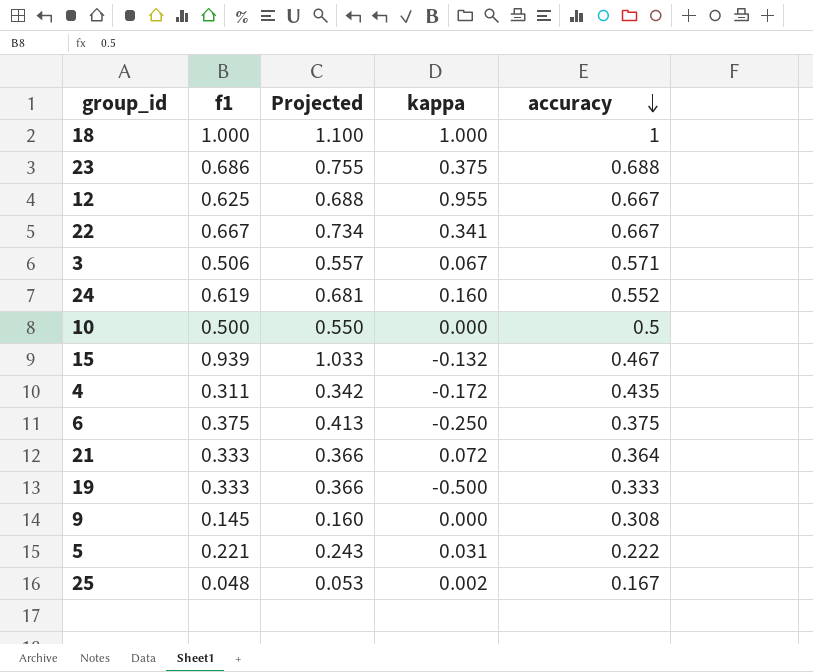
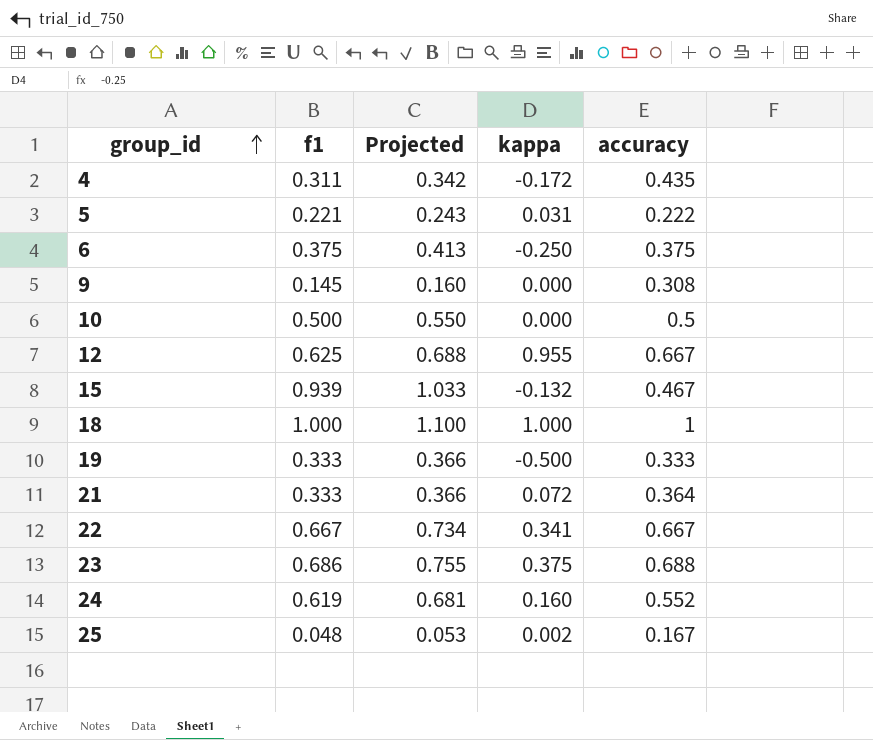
row order: accuracy descending -> group_id ascending
row 3: 0.506 | 0.557 | 0.067 | 0.571 -> none

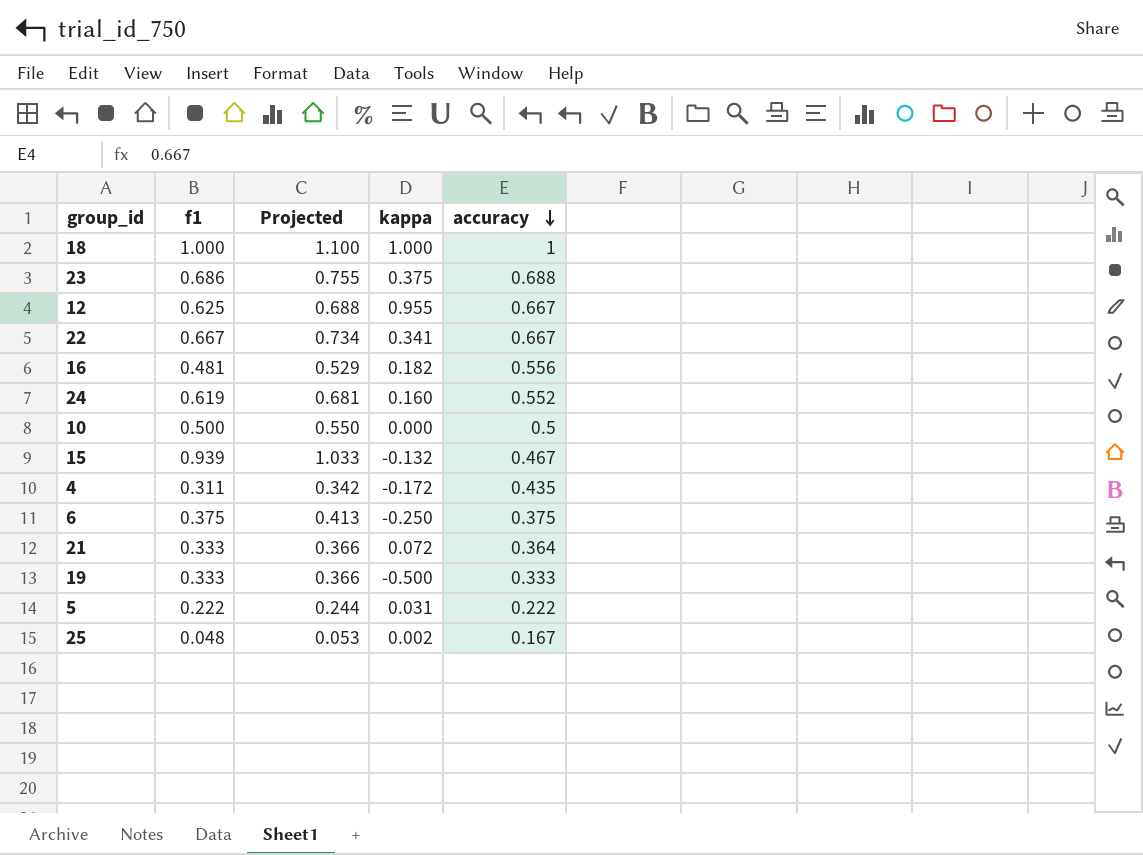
row order: group_id ascending -> accuracy descending
row 9: 0.145 | 0.160 | 0.000 | 0.308 -> none
row 16: none -> 0.481 | 0.529 | 0.182 | 0.556
5 | f1: 0.221 -> 0.222
5 | Projected: 0.243 -> 0.244

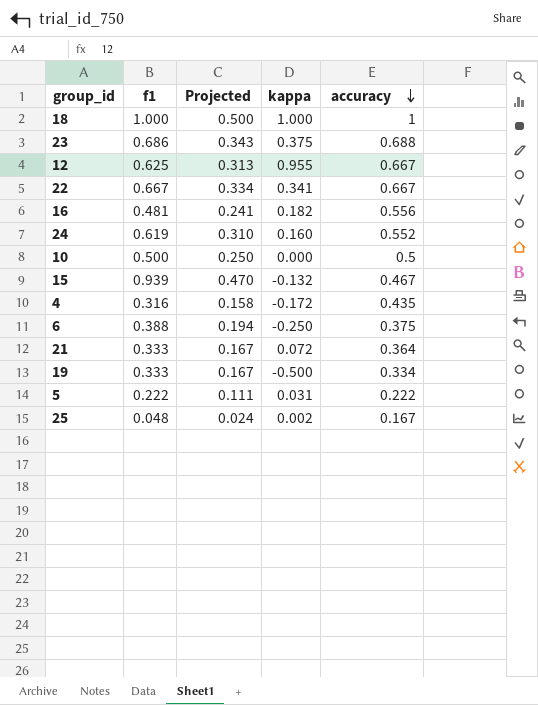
column Projected | formula: [f1] * 1.1 -> [f1] * 0.5
4 | f1: 0.311 -> 0.316
6 | f1: 0.375 -> 0.388
19 | accuracy: 0.333 -> 0.334

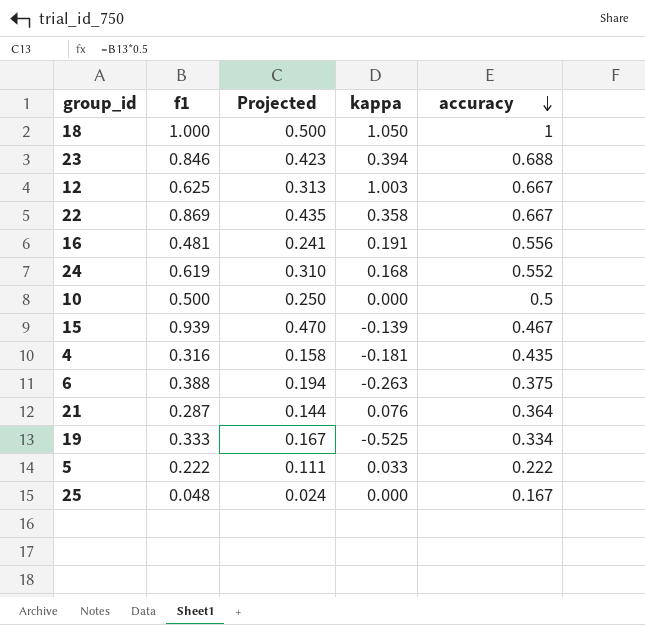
18 | kappa: 1.000 -> 1.050
23 | f1: 0.686 -> 0.846
23 | Projected: 0.343 -> 0.423
23 | kappa: 0.375 -> 0.394
12 | kappa: 0.955 -> 1.003
22 | f1: 0.667 -> 0.869
22 | Projected: 0.334 -> 0.435
22 | kappa: 0.341 -> 0.358
16 | kappa: 0.182 -> 0.191
24 | kappa: 0.160 -> 0.168
15 | kappa: -0.132 -> -0.139
4 | kappa: -0.172 -> -0.181
6 | kappa: -0.250 -> -0.263
21 | f1: 0.333 -> 0.287
21 | Projected: 0.167 -> 0.144
21 | kappa: 0.072 -> 0.076
19 | kappa: -0.500 -> -0.525
5 | kappa: 0.031 -> 0.033
25 | kappa: 0.002 -> 0.000

